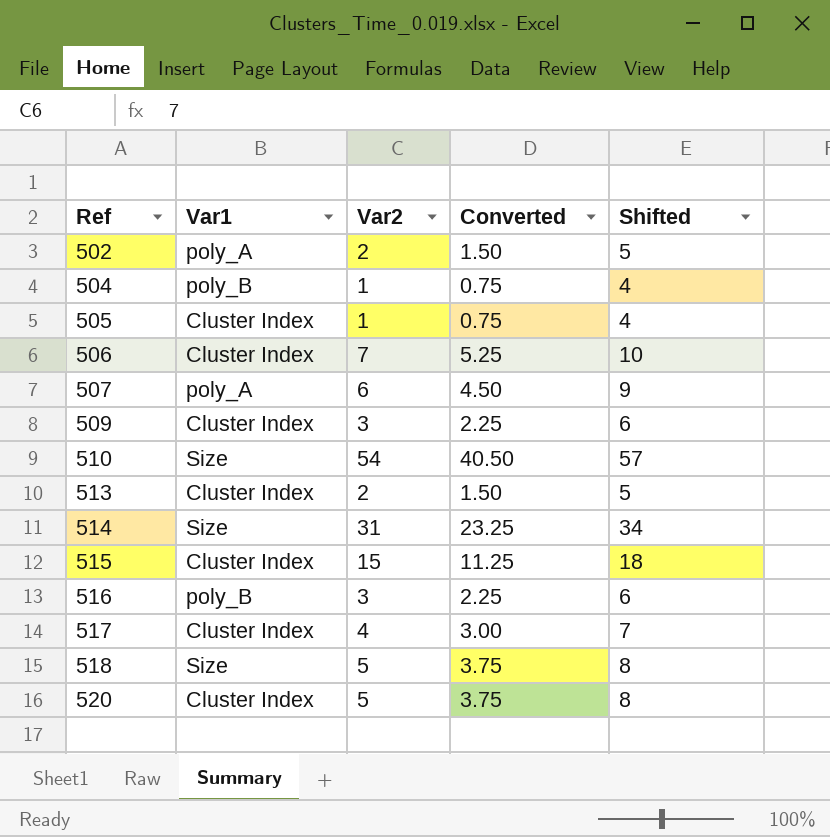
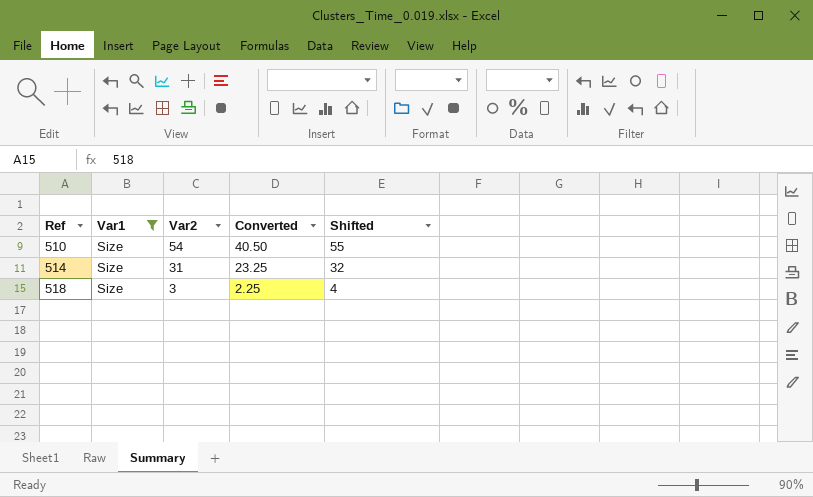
filter: none -> Var1 = Size
column Shifted | formula: [Var2] + 3 -> [Var2] + 1
518 | Var2: 5 -> 3
518 | Converted: 3.75 -> 2.25

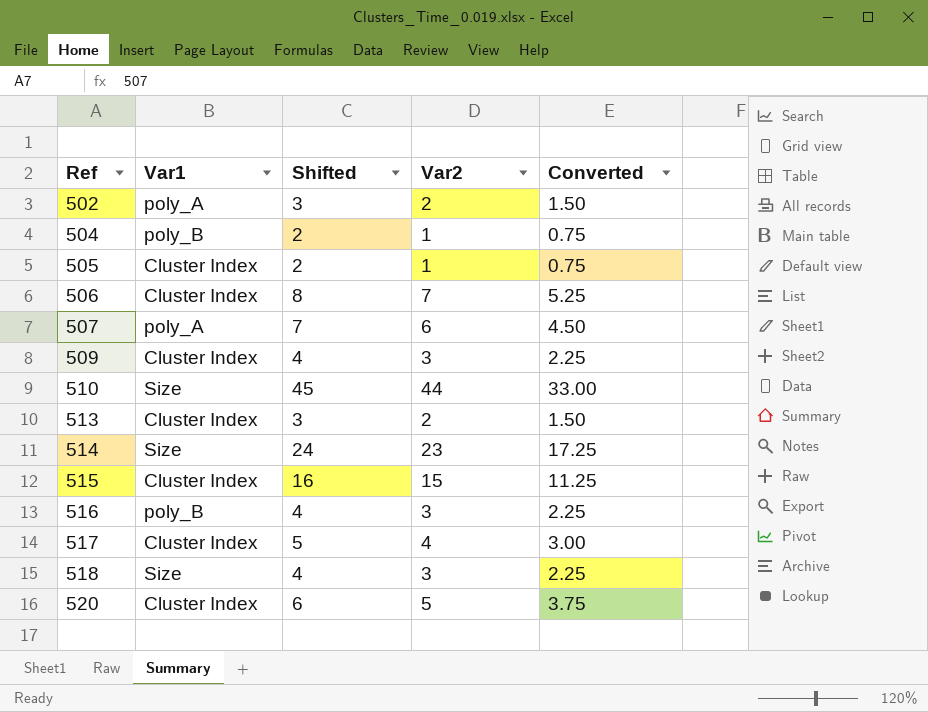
filter: Var1 = Size -> none
column Shifted | position: 5 -> 3
510 | Shifted: 55 -> 45
510 | Var2: 54 -> 44
510 | Converted: 40.50 -> 33.00
514 | Shifted: 32 -> 24
514 | Var2: 31 -> 23
514 | Converted: 23.25 -> 17.25

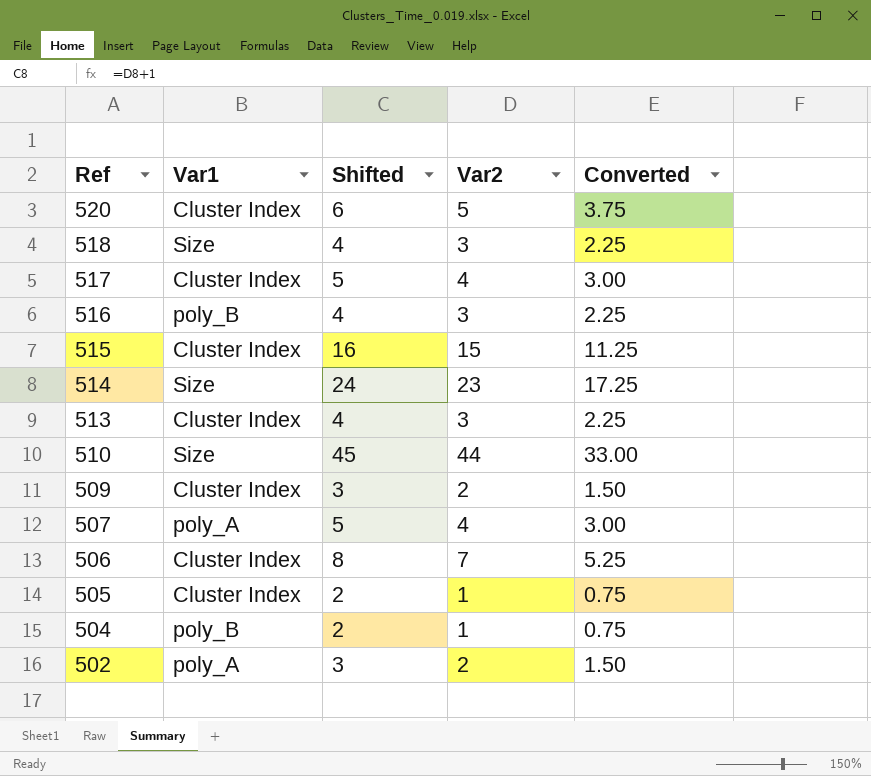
row order: Ref ascending -> Ref descending
513 | Shifted: 3 -> 4
513 | Var2: 2 -> 3
513 | Converted: 1.50 -> 2.25
509 | Shifted: 4 -> 3
509 | Var2: 3 -> 2
509 | Converted: 2.25 -> 1.50
507 | Shifted: 7 -> 5
507 | Var2: 6 -> 4
507 | Converted: 4.50 -> 3.00

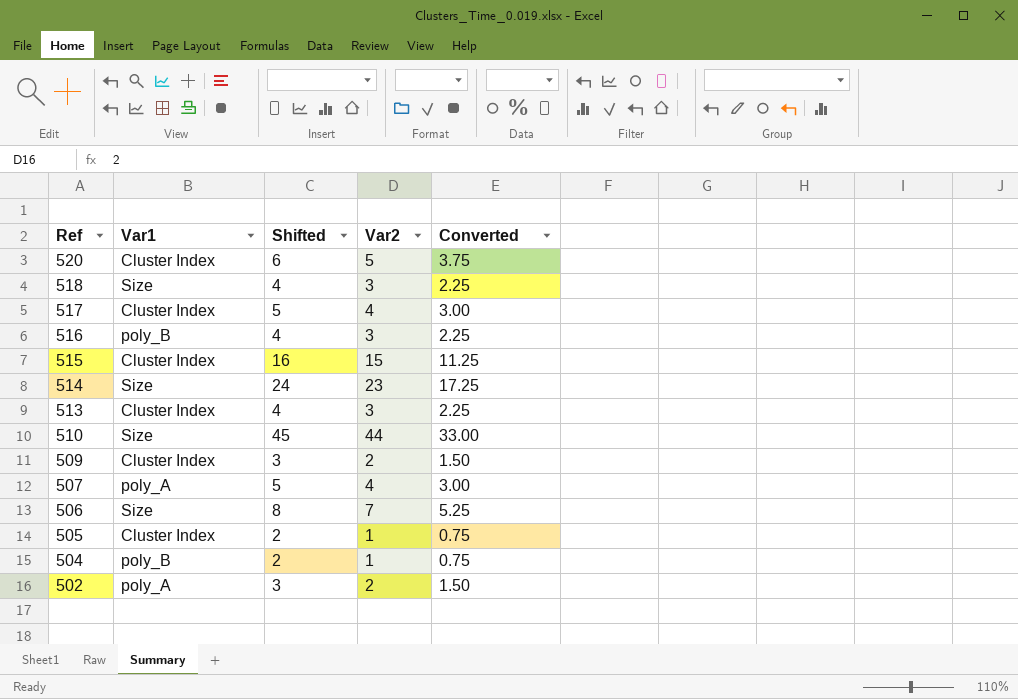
506 | Var1: Cluster Index -> Size

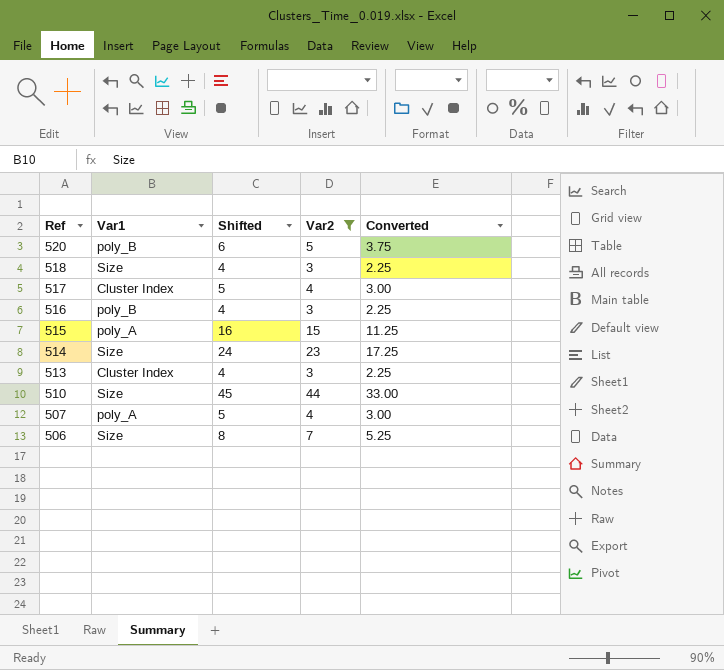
filter: none -> Var2 >= 3
520 | Var1: Cluster Index -> poly_B
515 | Var1: Cluster Index -> poly_A

